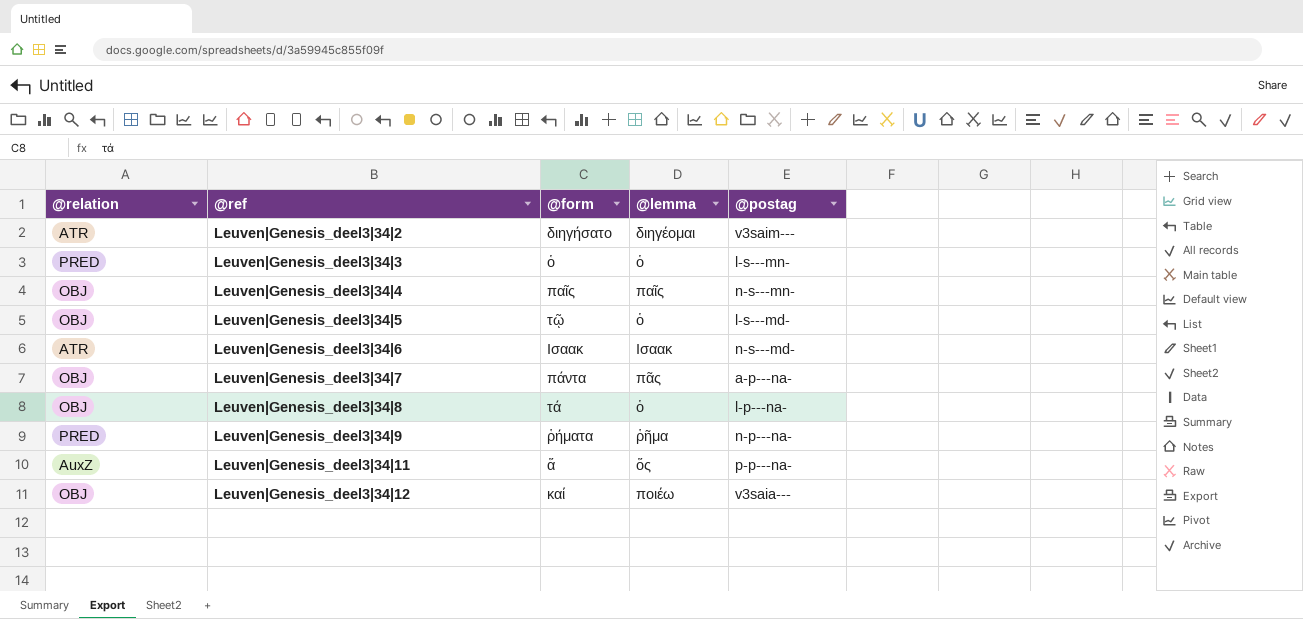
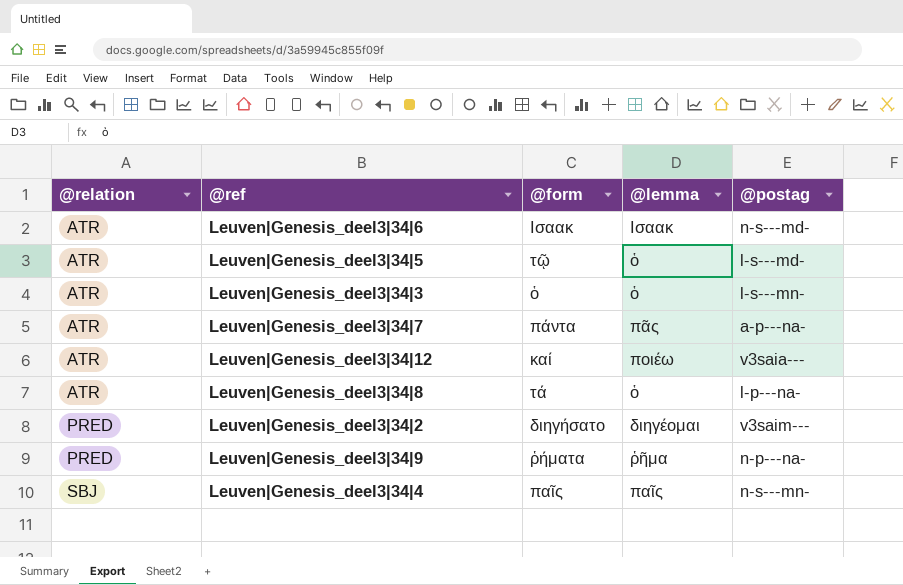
row order: @ref ascending -> @relation ascending
row Leuven|Genesis_deel3|34|11: AuxZ | ἅ | ὅς | p-p---na- -> none
Leuven|Genesis_deel3|34|5 | @relation: OBJ -> ATR
Leuven|Genesis_deel3|34|3 | @relation: PRED -> ATR
Leuven|Genesis_deel3|34|7 | @relation: OBJ -> ATR
Leuven|Genesis_deel3|34|12 | @relation: OBJ -> ATR
Leuven|Genesis_deel3|34|8 | @relation: OBJ -> ATR
Leuven|Genesis_deel3|34|2 | @relation: ATR -> PRED
Leuven|Genesis_deel3|34|4 | @relation: OBJ -> SBJ

